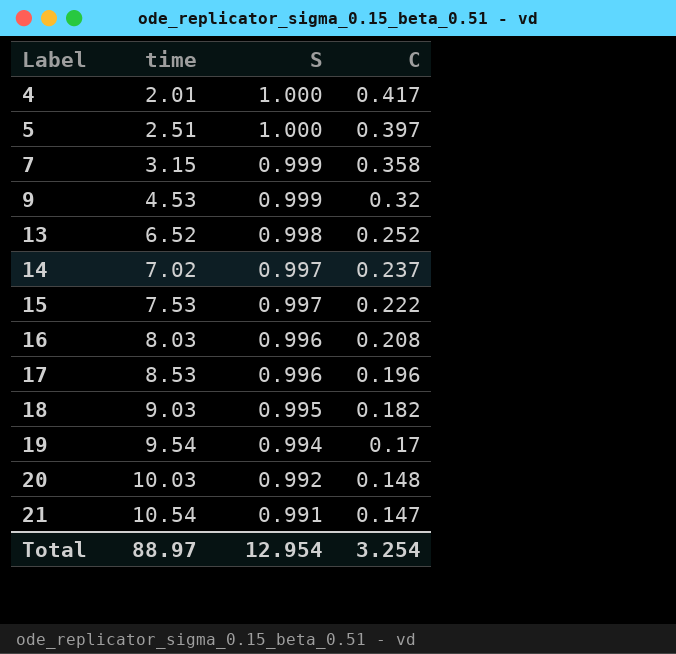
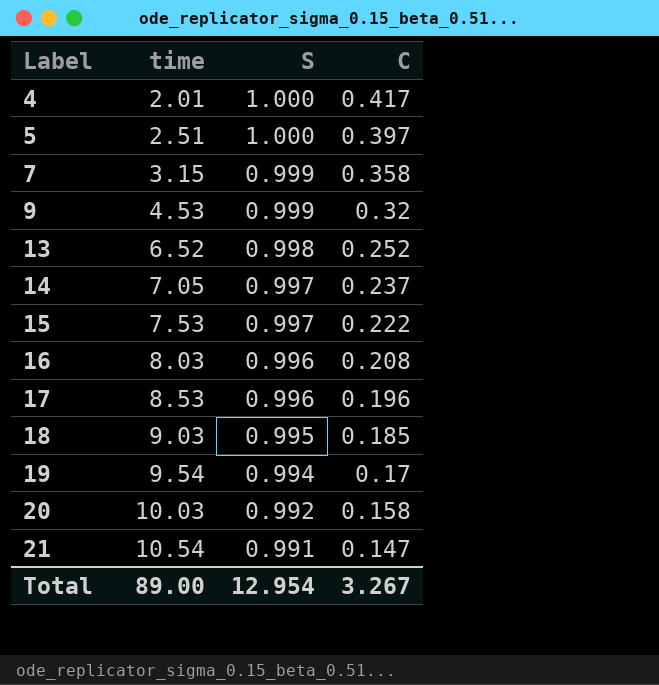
14 | time: 7.02 -> 7.05
18 | C: 0.182 -> 0.185
20 | C: 0.148 -> 0.158
Total | time: 88.97 -> 89.00
Total | C: 3.254 -> 3.267

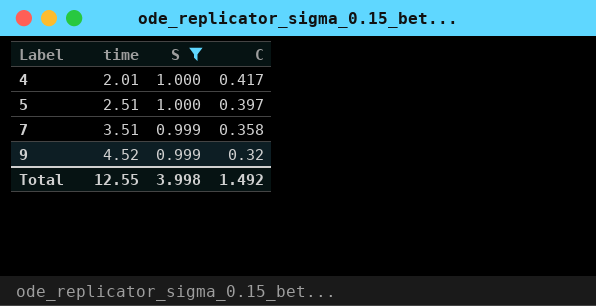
filter: none -> S >= 0.999
7 | time: 3.15 -> 3.51
9 | time: 4.53 -> 4.52
Total | time: 89.00 -> 12.55
Total | S: 12.954 -> 3.998
Total | C: 3.267 -> 1.492

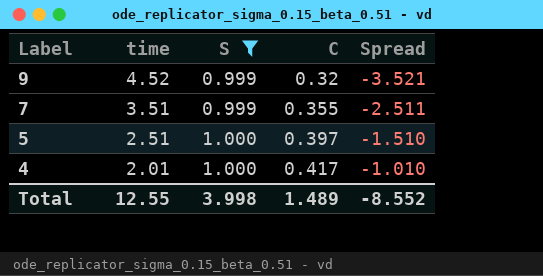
row order: Label ascending -> Label descending
column Spread | formula: none -> [S] - [time]
7 | C: 0.358 -> 0.355
Total | C: 1.492 -> 1.489

